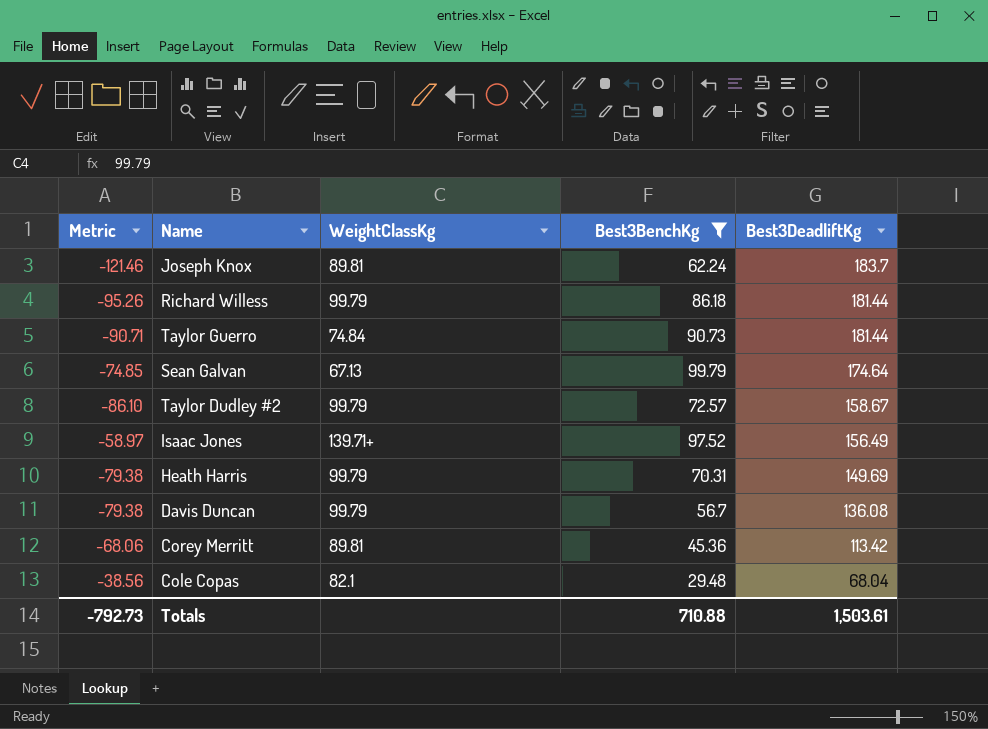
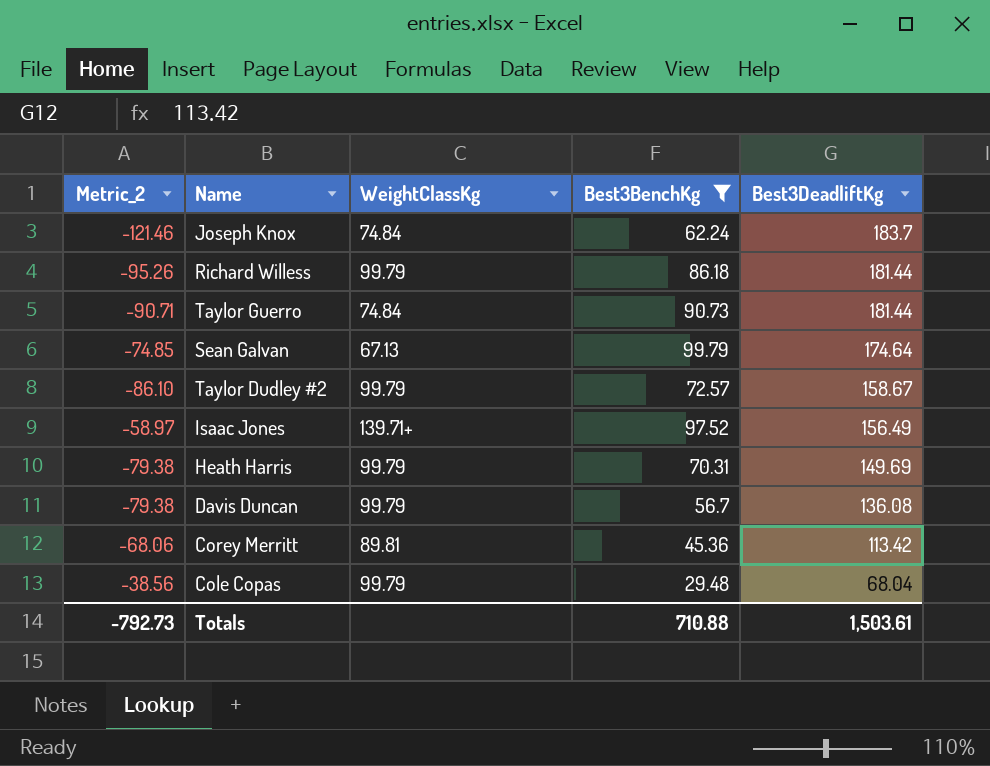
column name: Metric -> Metric_2
Joseph Knox | WeightClassKg: 89.81 -> 74.84
Cole Copas | WeightClassKg: 82.1 -> 99.79

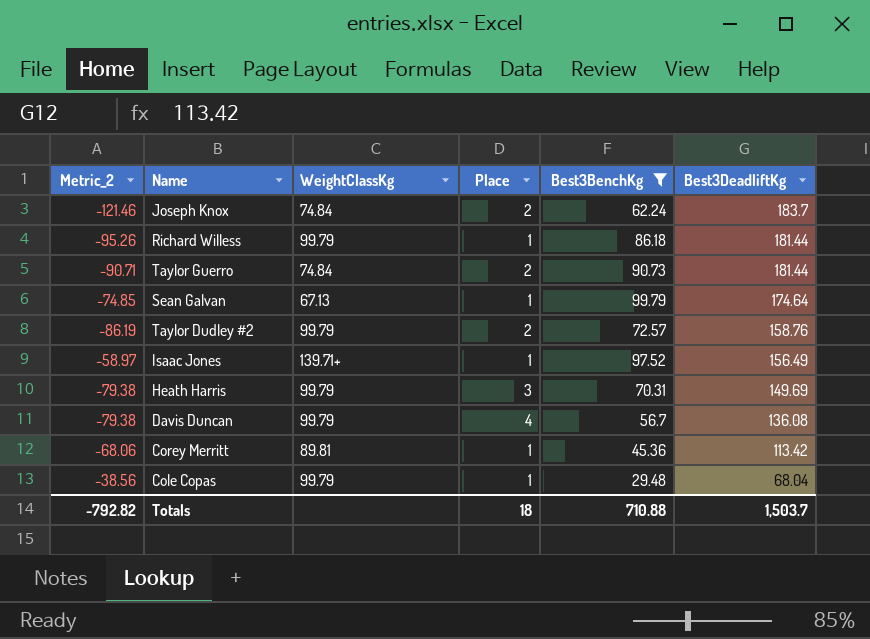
column Place | position: none -> 4
Taylor Dudley #2 | Metric_2: -86.10 -> -86.19
Taylor Dudley #2 | Best3DeadliftKg: 158.67 -> 158.76
Totals | Metric_2: -792.73 -> -792.82
Totals | Best3DeadliftKg: 1,503.61 -> 1,503.7

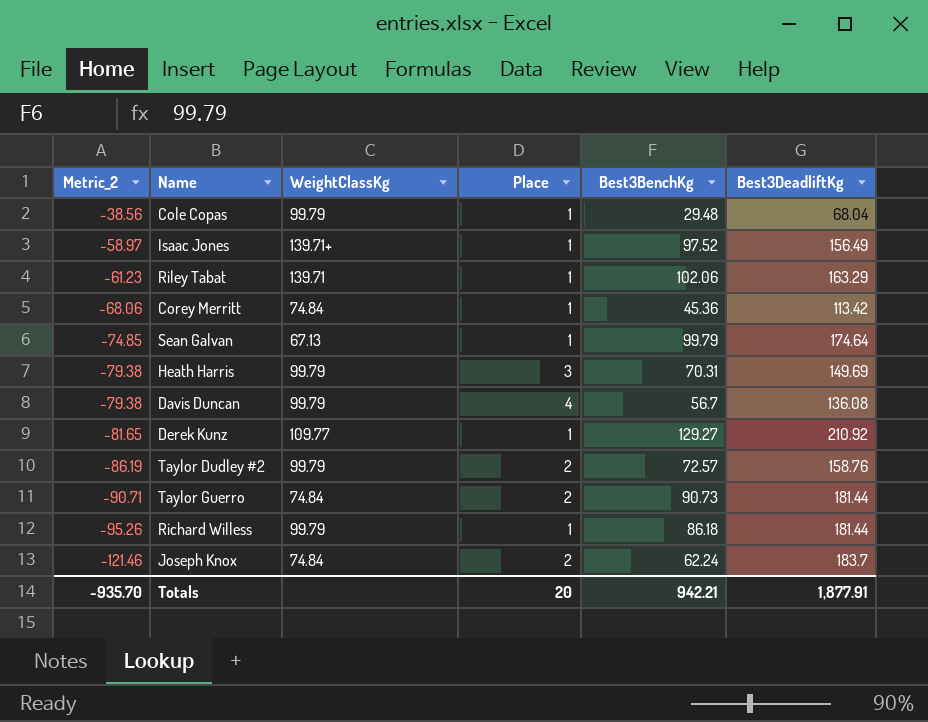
filter: Best3BenchKg <= 99.79 -> none
row order: Best3DeadliftKg descending -> Metric_2 descending
Corey Merritt | WeightClassKg: 89.81 -> 74.84
Totals | Metric_2: -792.82 -> -935.70
Totals | Place: 18 -> 20
Totals | Best3BenchKg: 710.88 -> 942.21
Totals | Best3DeadliftKg: 1,503.7 -> 1,877.91

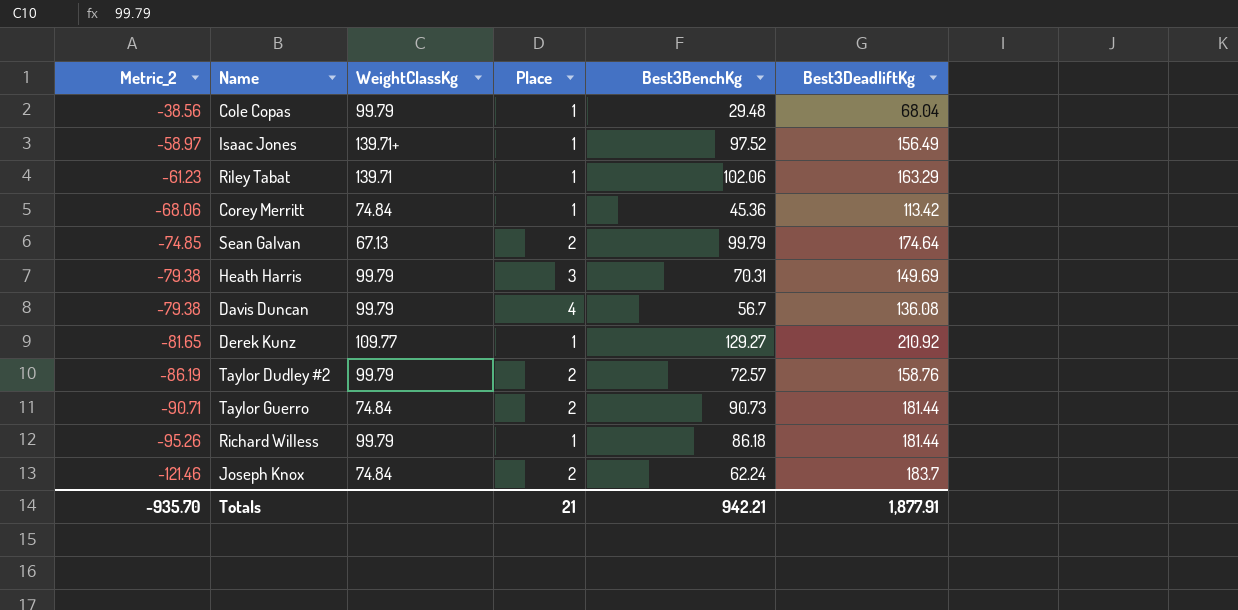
Sean Galvan | Place: 1 -> 2
Totals | Place: 20 -> 21

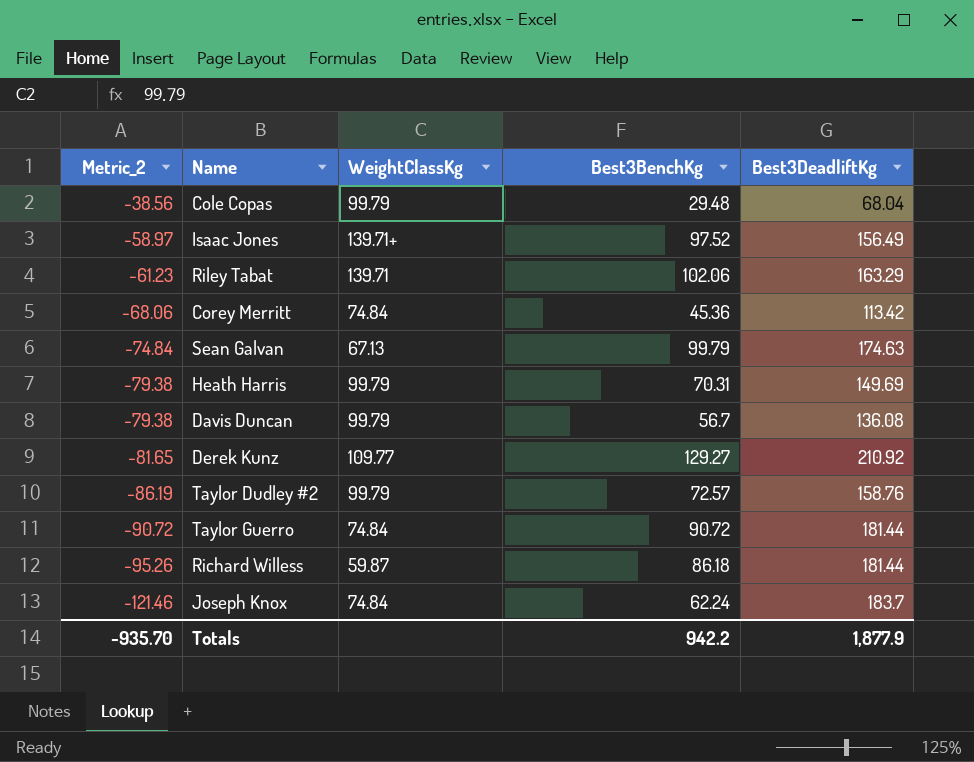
column Place | position: 4 -> none
Sean Galvan | Metric_2: -74.85 -> -74.84
Sean Galvan | Best3DeadliftKg: 174.64 -> 174.63
Taylor Guerro | Metric_2: -90.71 -> -90.72
Taylor Guerro | Best3BenchKg: 90.73 -> 90.72
Richard Willess | WeightClassKg: 99.79 -> 59.87
Totals | Best3BenchKg: 942.21 -> 942.2
Totals | Best3DeadliftKg: 1,877.91 -> 1,877.9

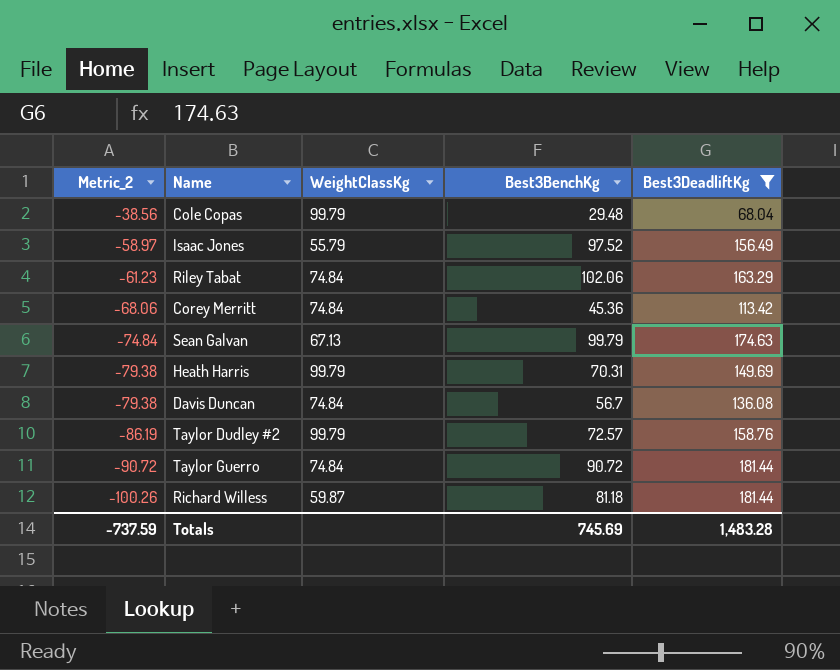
filter: none -> Best3DeadliftKg <= 181.44
Isaac Jones | WeightClassKg: 139.71+ -> 55.79
Riley Tabat | WeightClassKg: 139.71 -> 74.84
Davis Duncan | WeightClassKg: 99.79 -> 74.84
Richard Willess | Metric_2: -95.26 -> -100.26
Richard Willess | Best3BenchKg: 86.18 -> 81.18
Totals | Metric_2: -935.70 -> -737.59
Totals | Best3BenchKg: 942.2 -> 745.69
Totals | Best3DeadliftKg: 1,877.9 -> 1,483.28

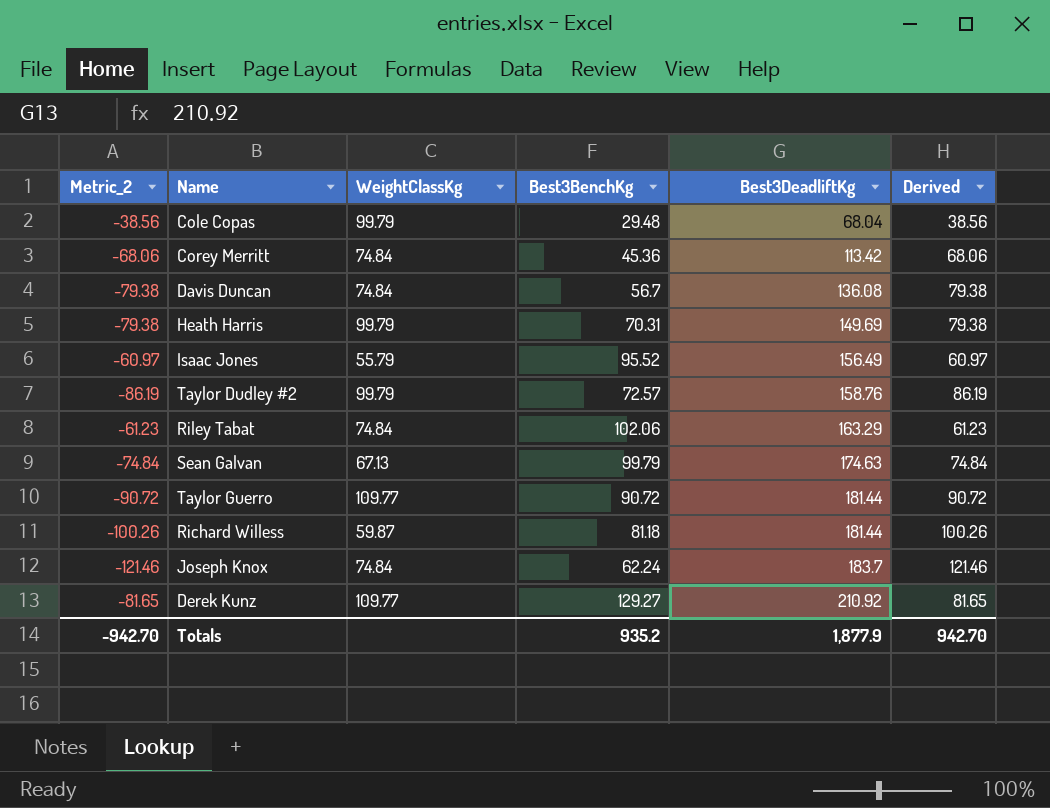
filter: Best3DeadliftKg <= 181.44 -> none
row order: Metric_2 descending -> Best3DeadliftKg ascending
column Derived | formula: none -> [Best3DeadliftKg] - [Best3BenchKg]
Isaac Jones | Metric_2: -58.97 -> -60.97
Isaac Jones | Best3BenchKg: 97.52 -> 95.52
Taylor Guerro | WeightClassKg: 74.84 -> 109.77
Totals | Metric_2: -737.59 -> -942.70
Totals | Best3BenchKg: 745.69 -> 935.2
Totals | Best3DeadliftKg: 1,483.28 -> 1,877.9

